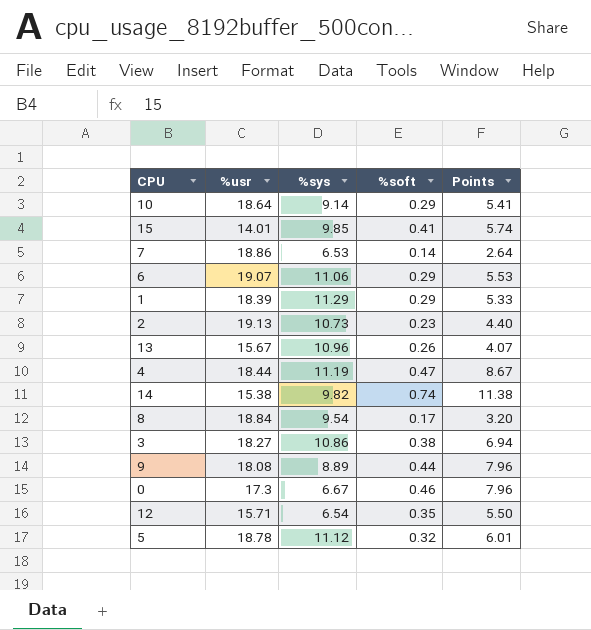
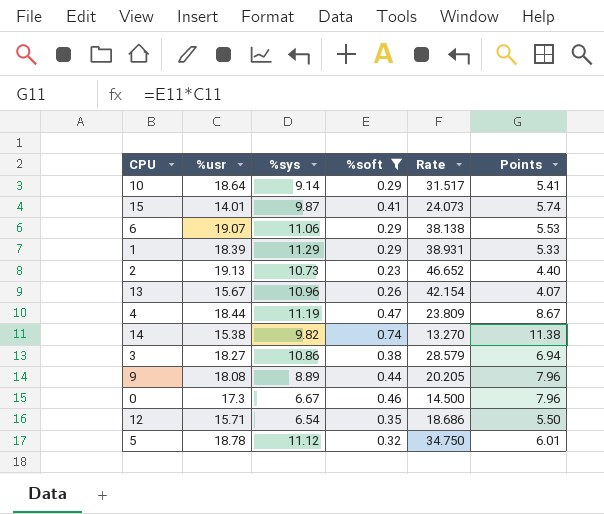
filter: none -> %soft >= 0.23
column Rate | formula: none -> [%sys] / [%soft]
15 | %sys: 9.85 -> 9.87

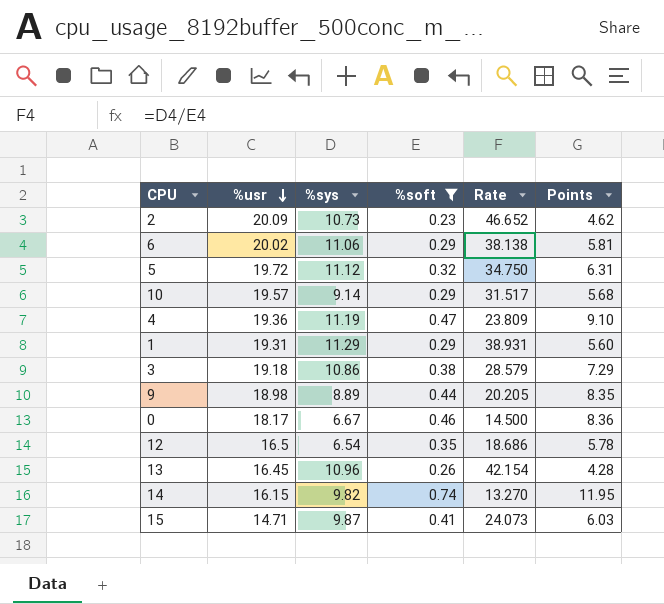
row order: none -> %usr descending
2 | %usr: 19.13 -> 20.09
2 | Points: 4.40 -> 4.62
6 | %usr: 19.07 -> 20.02
6 | Points: 5.53 -> 5.81
5 | %usr: 18.78 -> 19.72
5 | Points: 6.01 -> 6.31
10 | %usr: 18.64 -> 19.57
10 | Points: 5.41 -> 5.68
4 | %usr: 18.44 -> 19.36
4 | Points: 8.67 -> 9.10
1 | %usr: 18.39 -> 19.31
1 | Points: 5.33 -> 5.60
3 | %usr: 18.27 -> 19.18
3 | Points: 6.94 -> 7.29
9 | %usr: 18.08 -> 18.98
9 | Points: 7.96 -> 8.35
0 | %usr: 17.3 -> 18.17
0 | Points: 7.96 -> 8.36
12 | %usr: 15.71 -> 16.5
12 | Points: 5.50 -> 5.78
13 | %usr: 15.67 -> 16.45
13 | Points: 4.07 -> 4.28
14 | %usr: 15.38 -> 16.15
14 | Points: 11.38 -> 11.95
15 | %usr: 14.01 -> 14.71
15 | Points: 5.74 -> 6.03

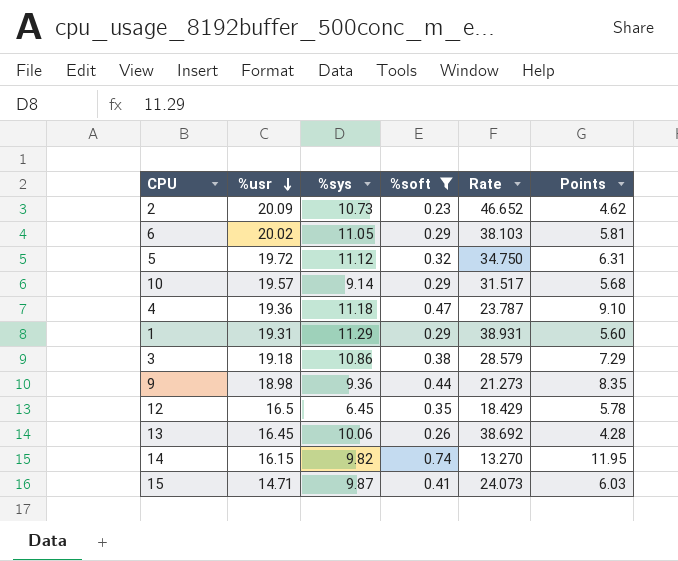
row 0: 18.17 | 6.67 | 0.46 | 14.500 | 8.36 -> none
6 | %sys: 11.06 -> 11.05
6 | Rate: 38.138 -> 38.103
4 | %sys: 11.19 -> 11.18
4 | Rate: 23.809 -> 23.787
9 | %sys: 8.89 -> 9.36
9 | Rate: 20.205 -> 21.273
12 | %sys: 6.54 -> 6.45
12 | Rate: 18.686 -> 18.429
13 | %sys: 10.96 -> 10.06
13 | Rate: 42.154 -> 38.692

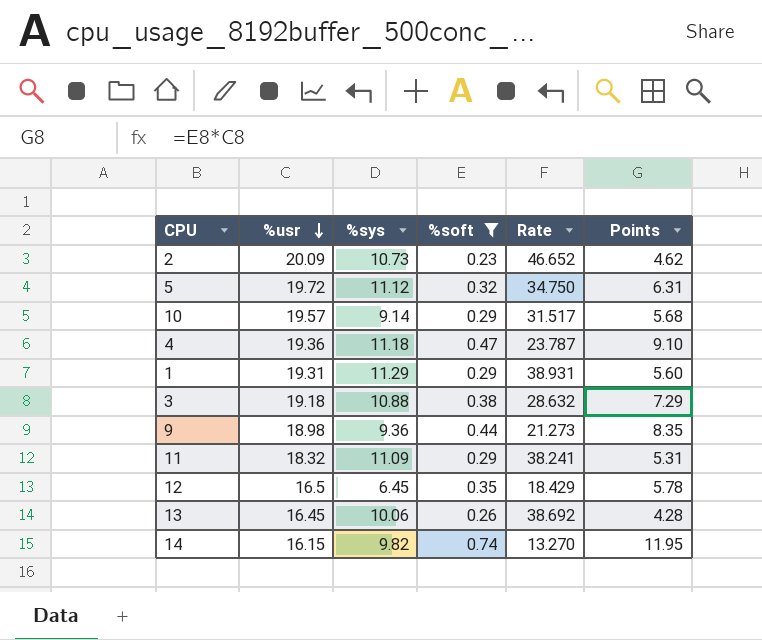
row 6: 20.02 | 11.05 | 0.29 | 38.103 | 5.81 -> none
row 15: 14.71 | 9.87 | 0.41 | 24.073 | 6.03 -> none
3 | %sys: 10.86 -> 10.88
3 | Rate: 28.579 -> 28.632
row 11: none -> 18.32 | 11.09 | 0.29 | 38.241 | 5.31

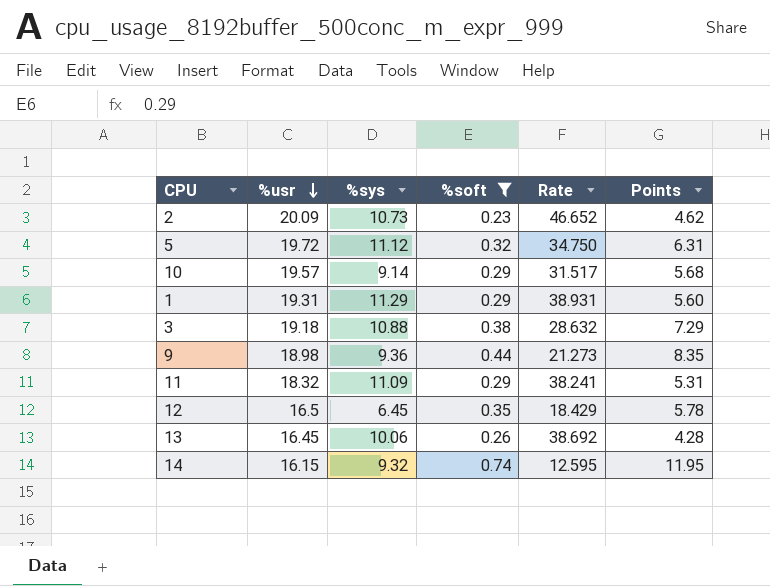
row 4: 19.36 | 11.18 | 0.47 | 23.787 | 9.10 -> none
14 | %sys: 9.82 -> 9.32
14 | Rate: 13.270 -> 12.595

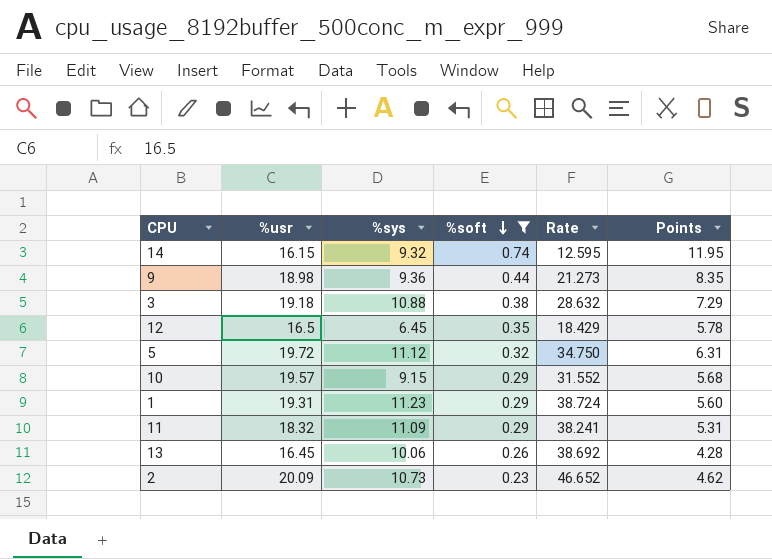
row order: %usr descending -> %soft descending
10 | %sys: 9.14 -> 9.15
10 | Rate: 31.517 -> 31.552
1 | %sys: 11.29 -> 11.23
1 | Rate: 38.931 -> 38.724

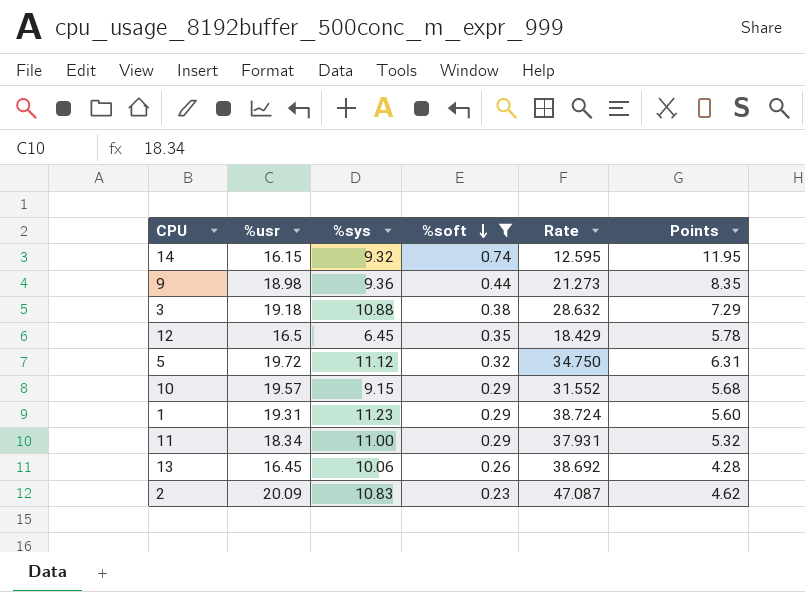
11 | %usr: 18.32 -> 18.34
11 | %sys: 11.09 -> 11.00
11 | Rate: 38.241 -> 37.931
11 | Points: 5.31 -> 5.32
2 | %sys: 10.73 -> 10.83
2 | Rate: 46.652 -> 47.087

